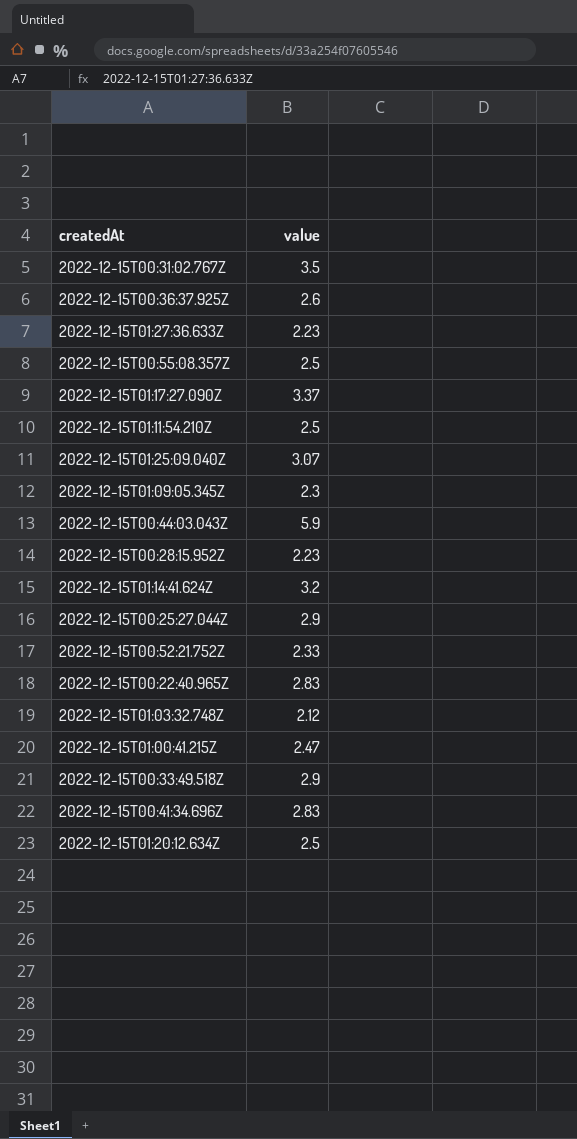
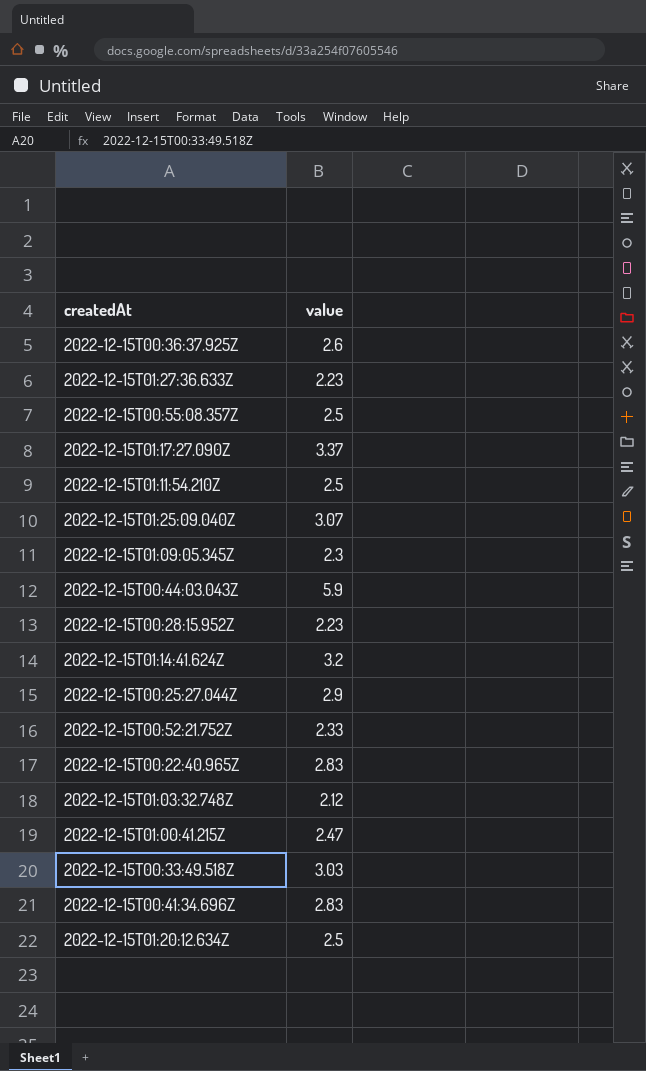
row 2022-12-15T00:31:02.767Z: 3.5 -> none
2022-12-15T00:33:49.518Z | value: 2.9 -> 3.03

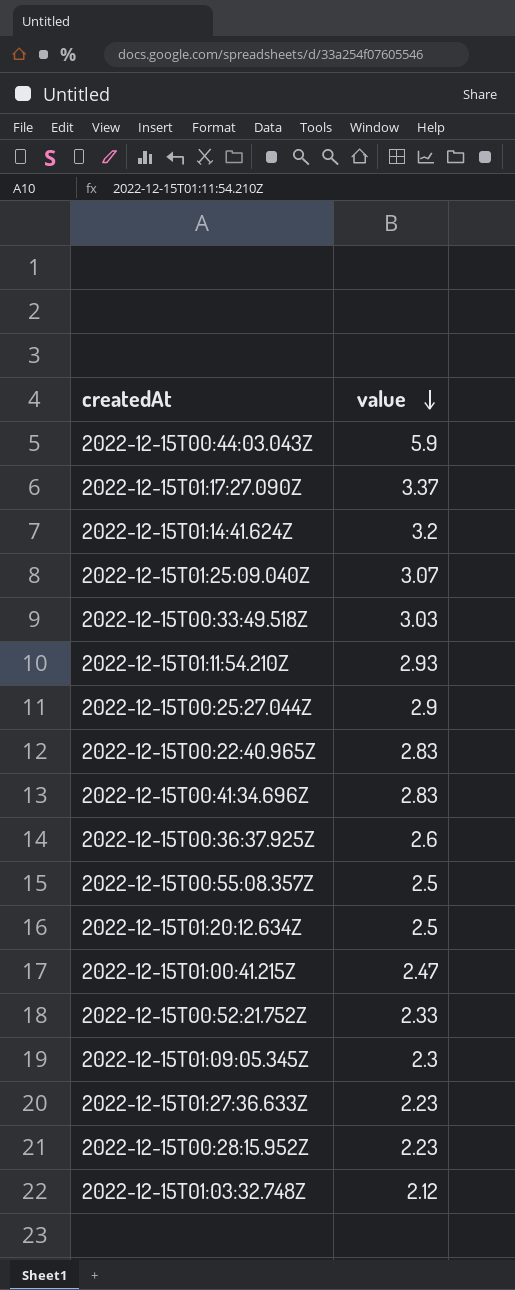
row order: none -> value descending
2022-12-15T01:11:54.210Z | value: 2.5 -> 2.93

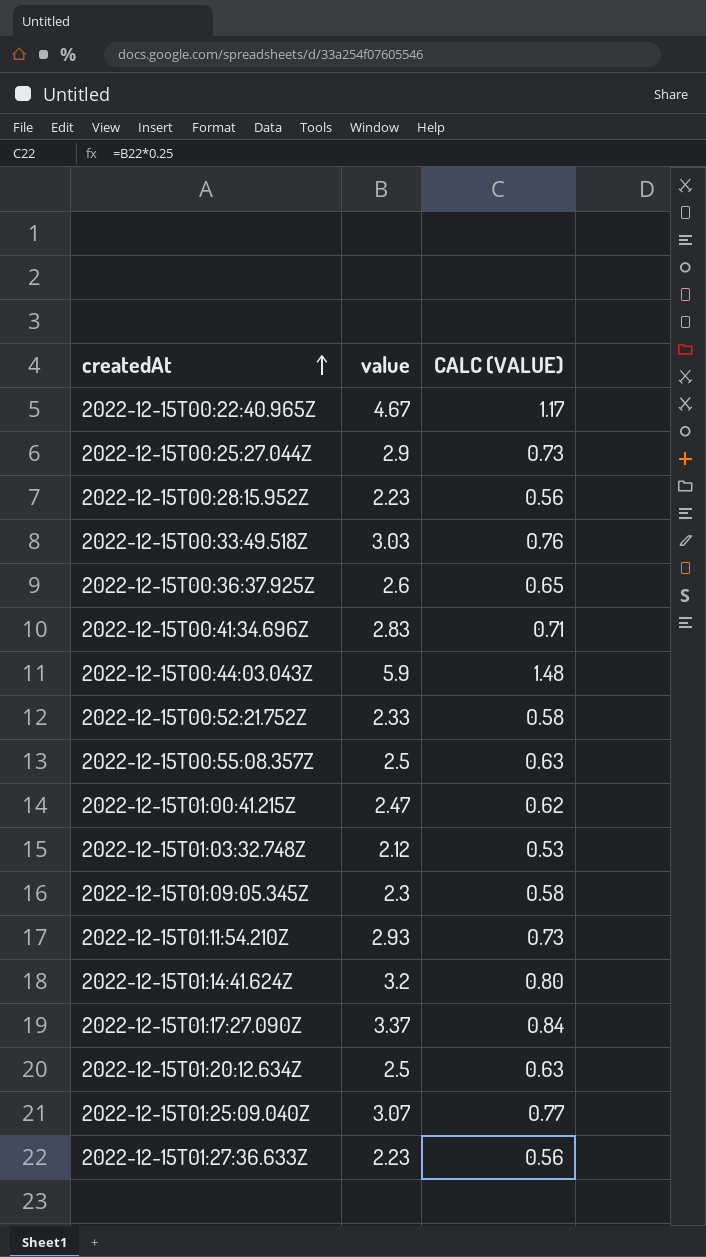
row order: value descending -> createdAt ascending
column CALC (VALUE) | formula: none -> [value] * 0.25
2022-12-15T00:22:40.965Z | value: 2.83 -> 4.67

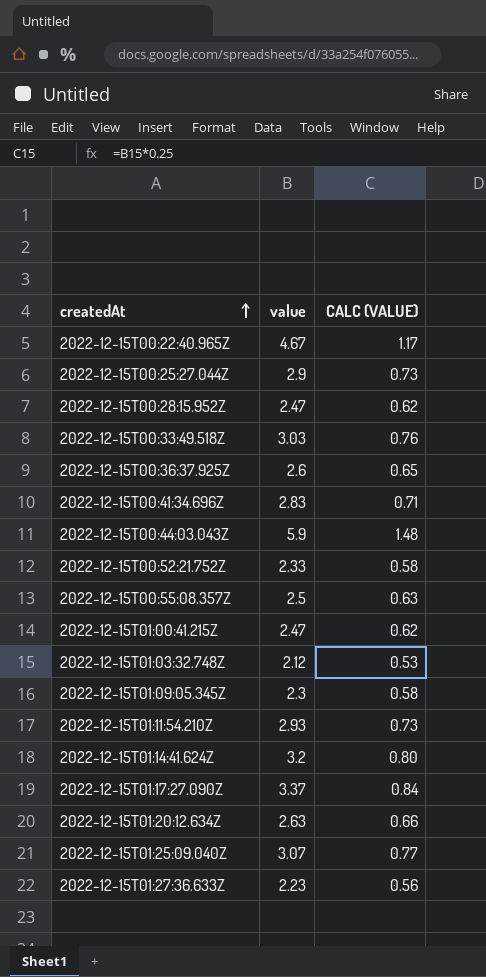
2022-12-15T00:28:15.952Z | value: 2.23 -> 2.47
2022-12-15T00:28:15.952Z | CALC (VALUE): 0.56 -> 0.62
2022-12-15T01:20:12.634Z | value: 2.5 -> 2.63
2022-12-15T01:20:12.634Z | CALC (VALUE): 0.63 -> 0.66

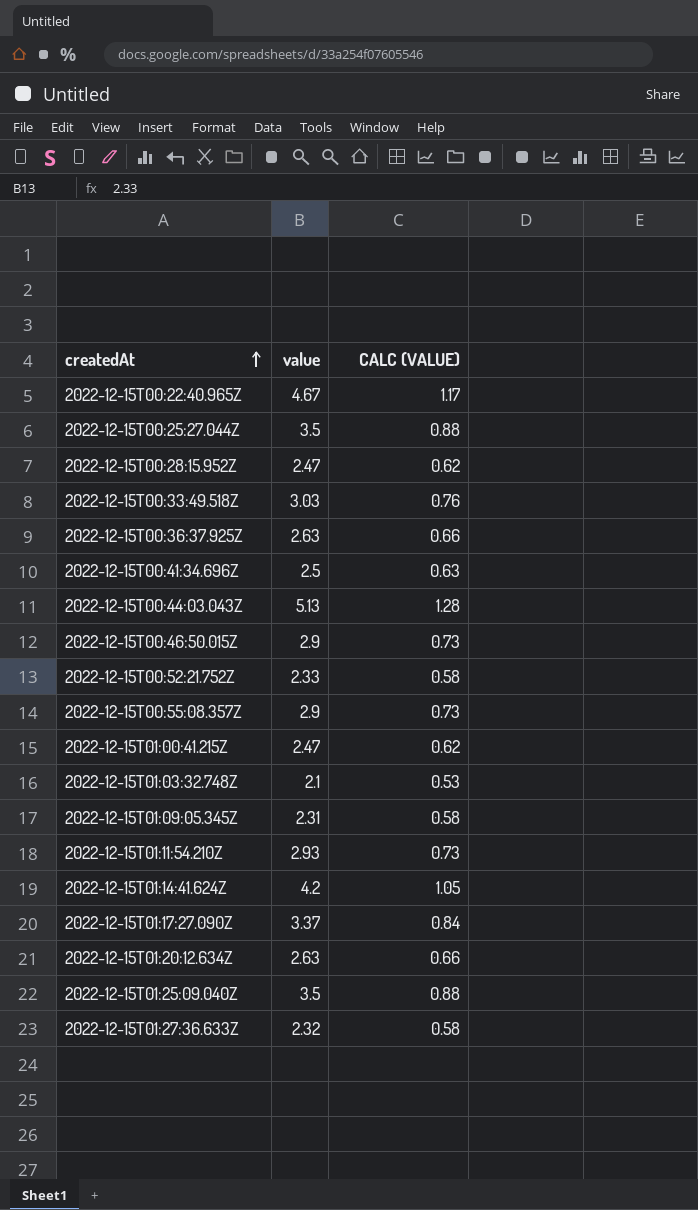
2022-12-15T00:25:27.044Z | value: 2.9 -> 3.5
2022-12-15T00:25:27.044Z | CALC (VALUE): 0.73 -> 0.88
2022-12-15T00:36:37.925Z | value: 2.6 -> 2.63
2022-12-15T00:36:37.925Z | CALC (VALUE): 0.65 -> 0.66
2022-12-15T00:41:34.696Z | value: 2.83 -> 2.5
2022-12-15T00:41:34.696Z | CALC (VALUE): 0.71 -> 0.63
2022-12-15T00:44:03.043Z | value: 5.9 -> 5.13
2022-12-15T00:44:03.043Z | CALC (VALUE): 1.48 -> 1.28
row 2022-12-15T00:46:50.015Z: none -> 2.9 | 0.73
2022-12-15T00:55:08.357Z | value: 2.5 -> 2.9
2022-12-15T00:55:08.357Z | CALC (VALUE): 0.63 -> 0.73
2022-12-15T01:03:32.748Z | value: 2.12 -> 2.1
2022-12-15T01:09:05.345Z | value: 2.3 -> 2.31
2022-12-15T01:14:41.624Z | value: 3.2 -> 4.2
2022-12-15T01:14:41.624Z | CALC (VALUE): 0.80 -> 1.05
2022-12-15T01:25:09.040Z | value: 3.07 -> 3.5
2022-12-15T01:25:09.040Z | CALC (VALUE): 0.77 -> 0.88
2022-12-15T01:27:36.633Z | value: 2.23 -> 2.32
2022-12-15T01:27:36.633Z | CALC (VALUE): 0.56 -> 0.58

